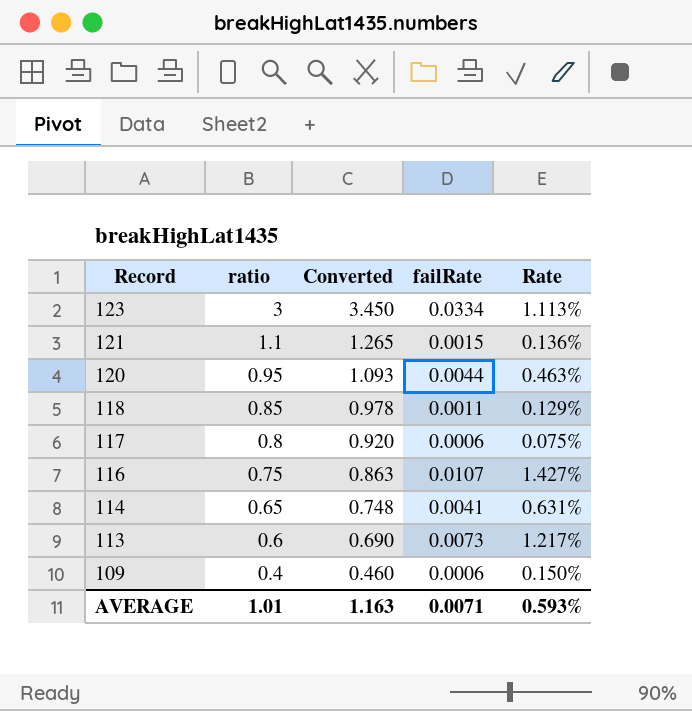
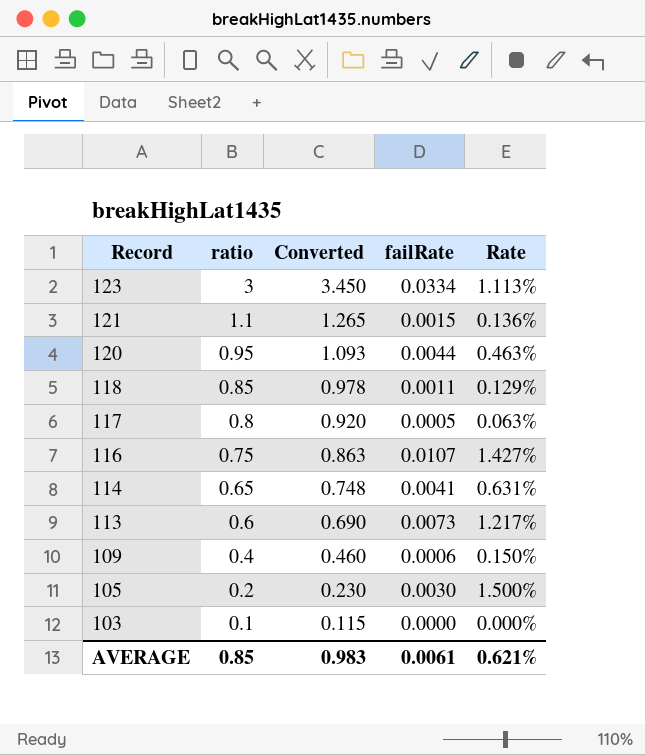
117 | failRate: 0.0006 -> 0.0005
117 | Rate: 0.075% -> 0.063%
row 105: none -> 0.2 | 0.230 | 0.0030 | 1.500%
row 103: none -> 0.1 | 0.115 | 0.0000 | 0.000%
AVERAGE | ratio: 1.01 -> 0.85
AVERAGE | Converted: 1.163 -> 0.983
AVERAGE | failRate: 0.0071 -> 0.0061
AVERAGE | Rate: 0.593% -> 0.621%

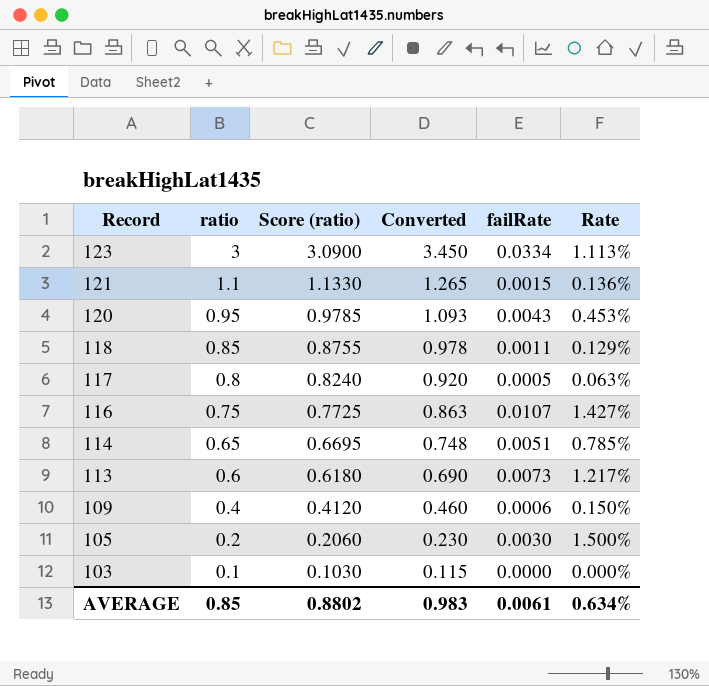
column Score (ratio) | formula: none -> [ratio] * 1.03
120 | failRate: 0.0044 -> 0.0043
120 | Rate: 0.463% -> 0.453%
114 | failRate: 0.0041 -> 0.0051
114 | Rate: 0.631% -> 0.785%
AVERAGE | Rate: 0.621% -> 0.634%

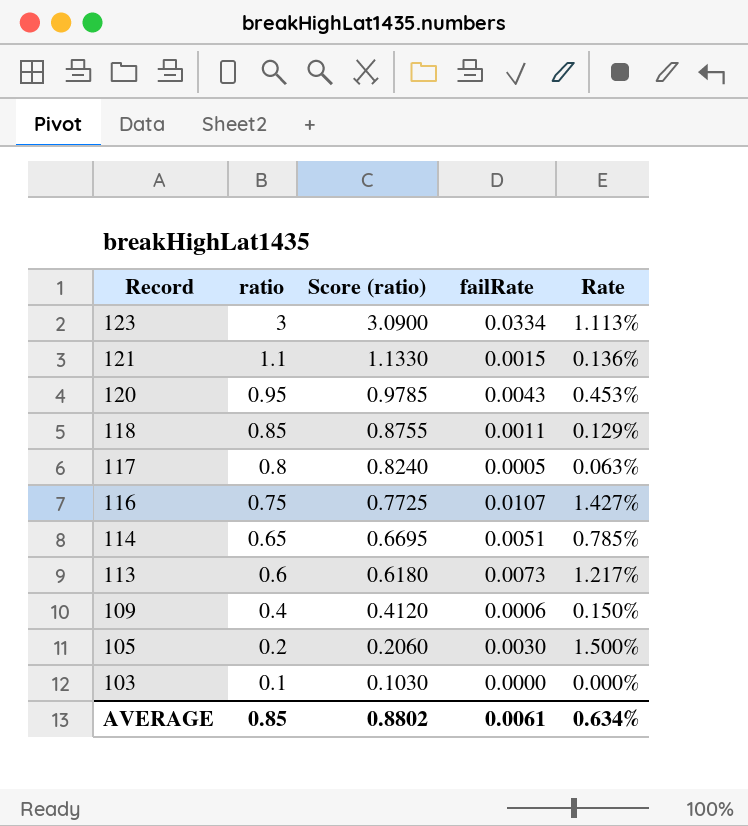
column Converted | formula: [ratio] * 1.15 -> none

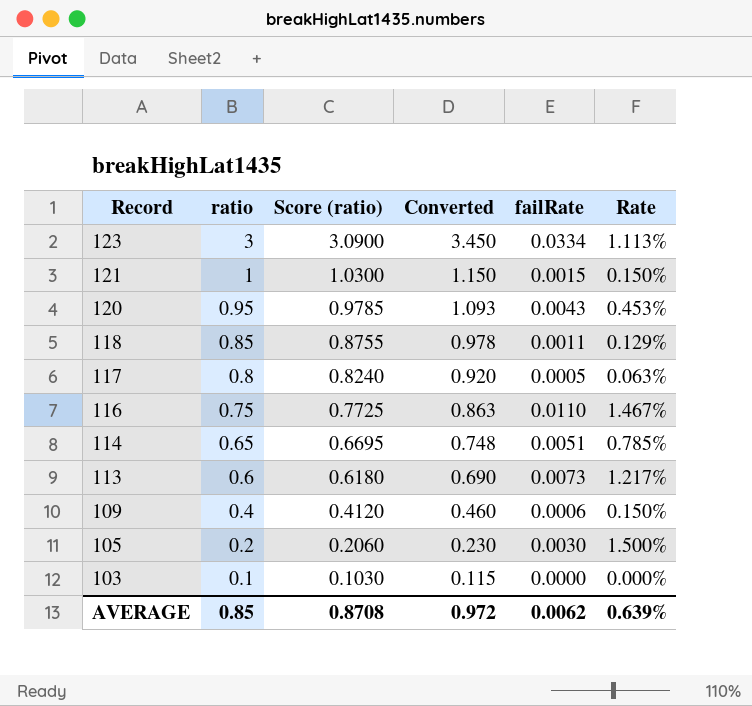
column Converted | formula: none -> [ratio] * 1.15
121 | ratio: 1.1 -> 1
121 | Score (ratio): 1.1330 -> 1.0300
121 | Rate: 0.136% -> 0.150%
116 | failRate: 0.0107 -> 0.0110
116 | Rate: 1.427% -> 1.467%
AVERAGE | Score (ratio): 0.8802 -> 0.8708
AVERAGE | failRate: 0.0061 -> 0.0062
AVERAGE | Rate: 0.634% -> 0.639%

